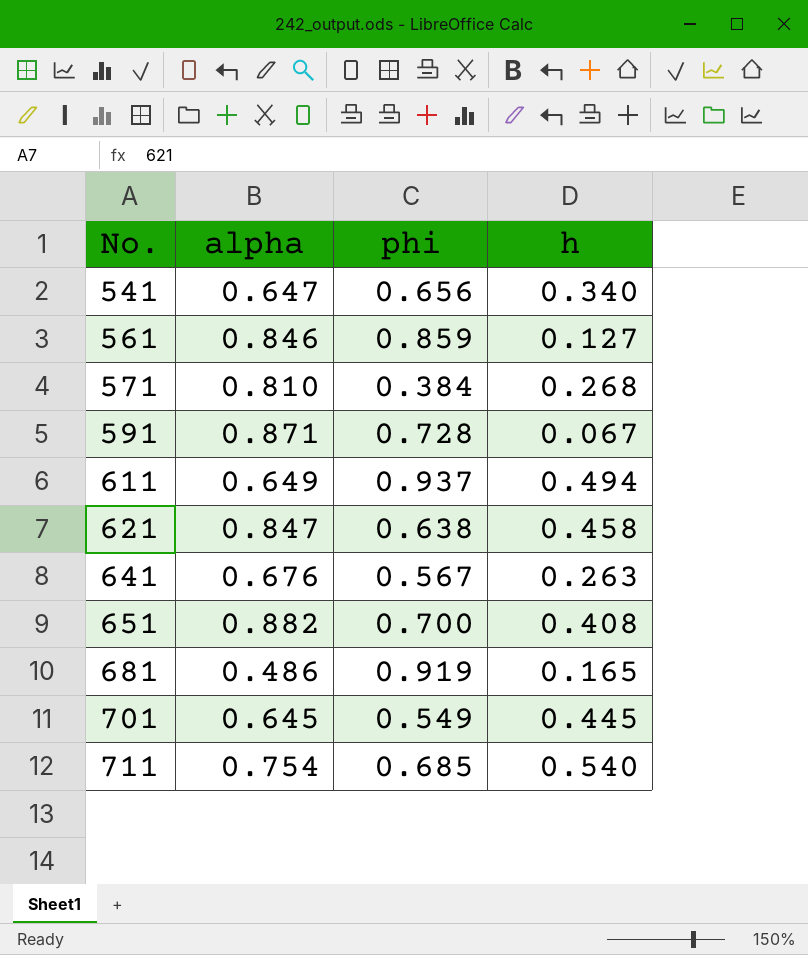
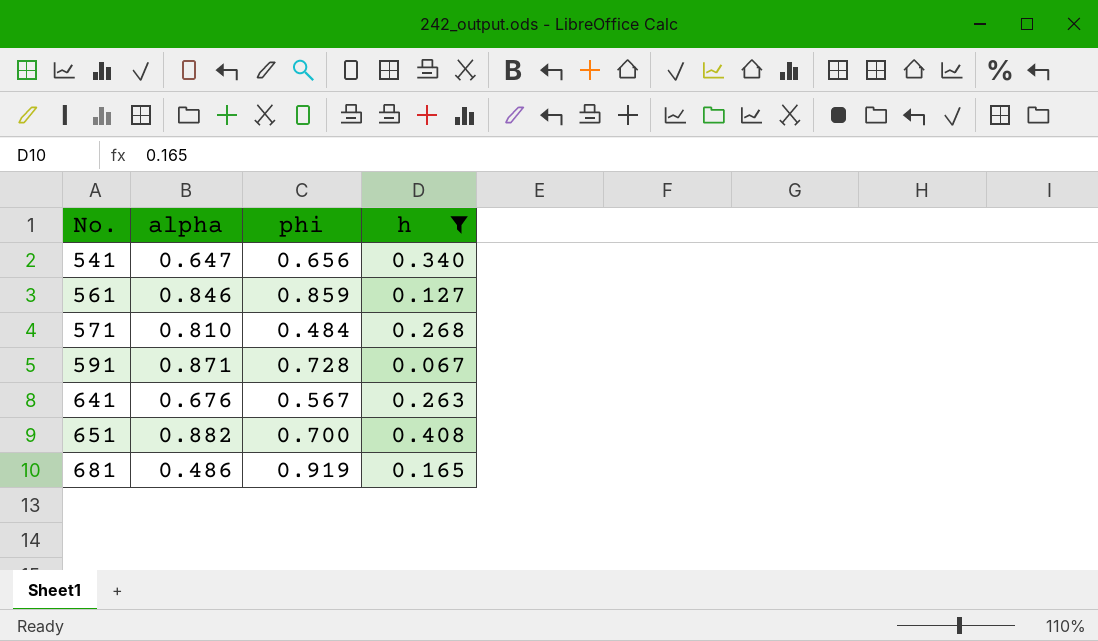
filter: none -> h <= 0.408
571 | phi: 0.384 -> 0.484

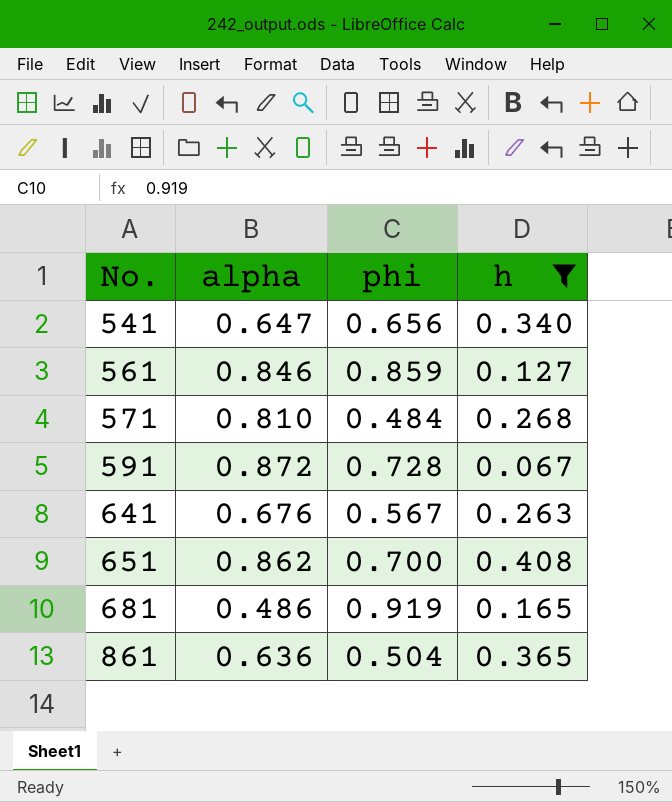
591 | alpha: 0.871 -> 0.872
651 | alpha: 0.882 -> 0.862
row 861: none -> 0.636 | 0.504 | 0.365

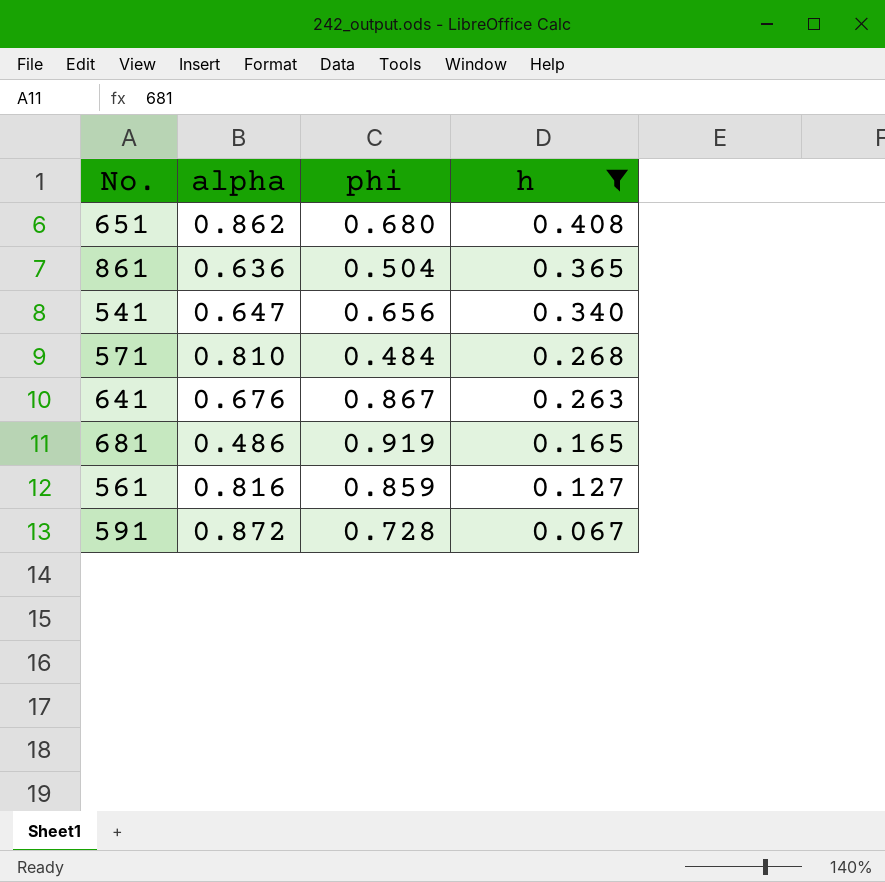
row order: No. ascending -> h descending
651 | phi: 0.700 -> 0.680
641 | phi: 0.567 -> 0.867
561 | alpha: 0.846 -> 0.816

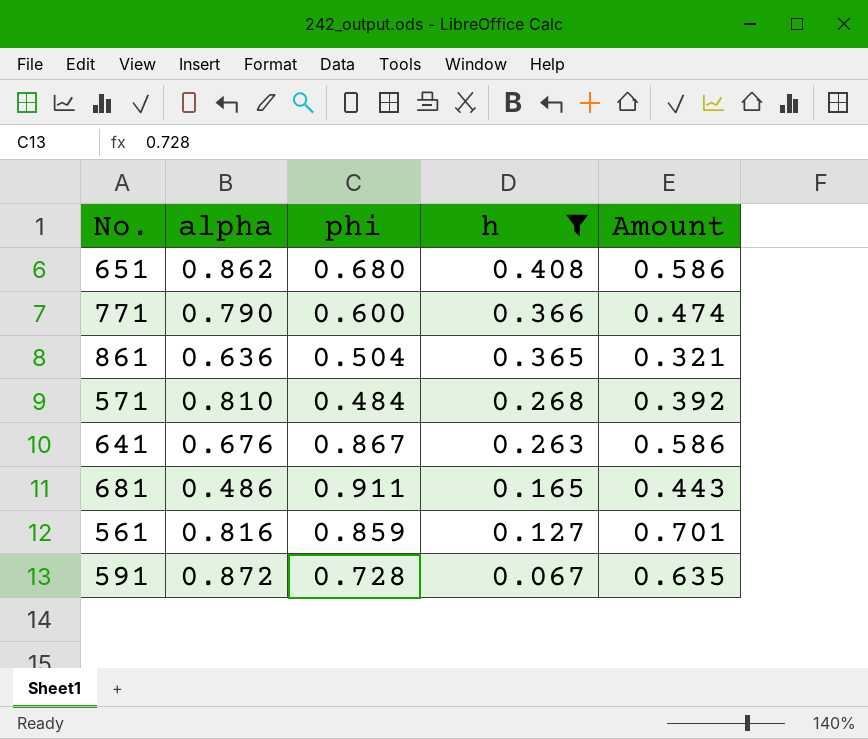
column Amount | formula: none -> [alpha] * [phi]
row 541: 0.647 | 0.656 | 0.340 -> none
row 771: none -> 0.790 | 0.600 | 0.366 | 0.474
681 | phi: 0.919 -> 0.911

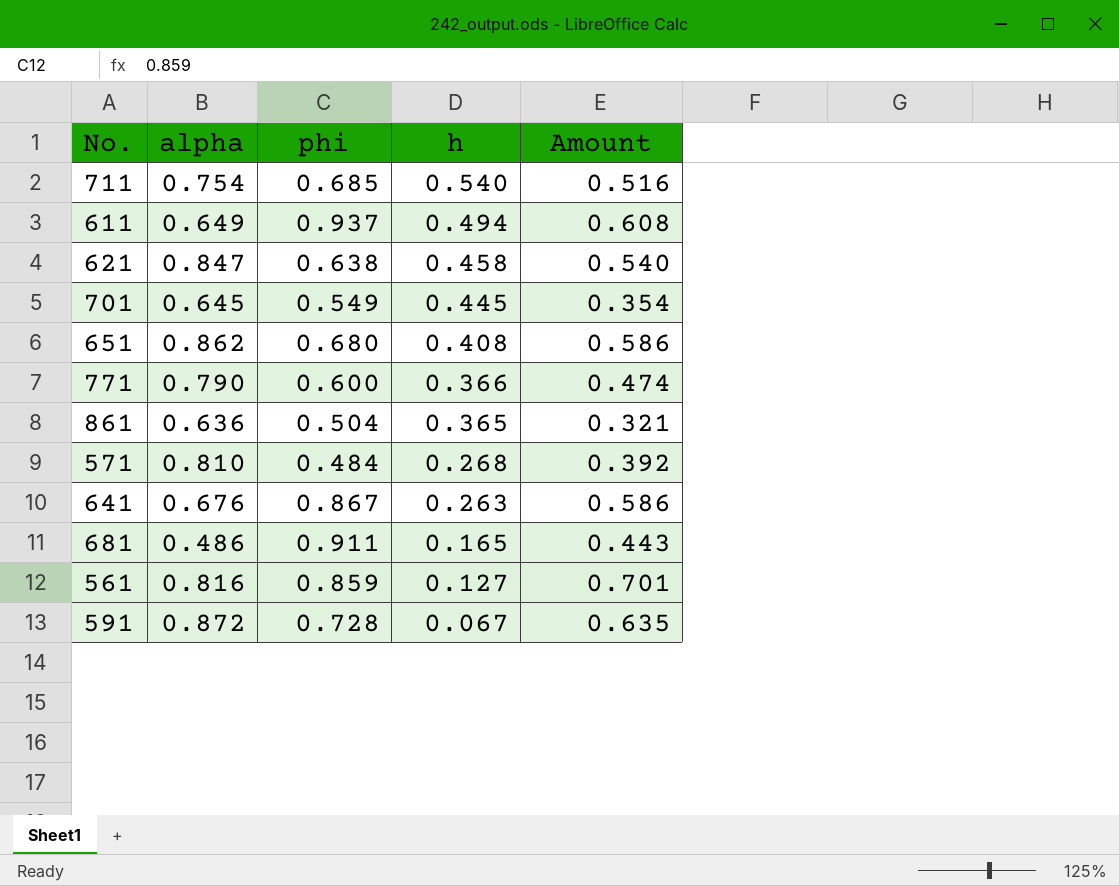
filter: h <= 0.408 -> none

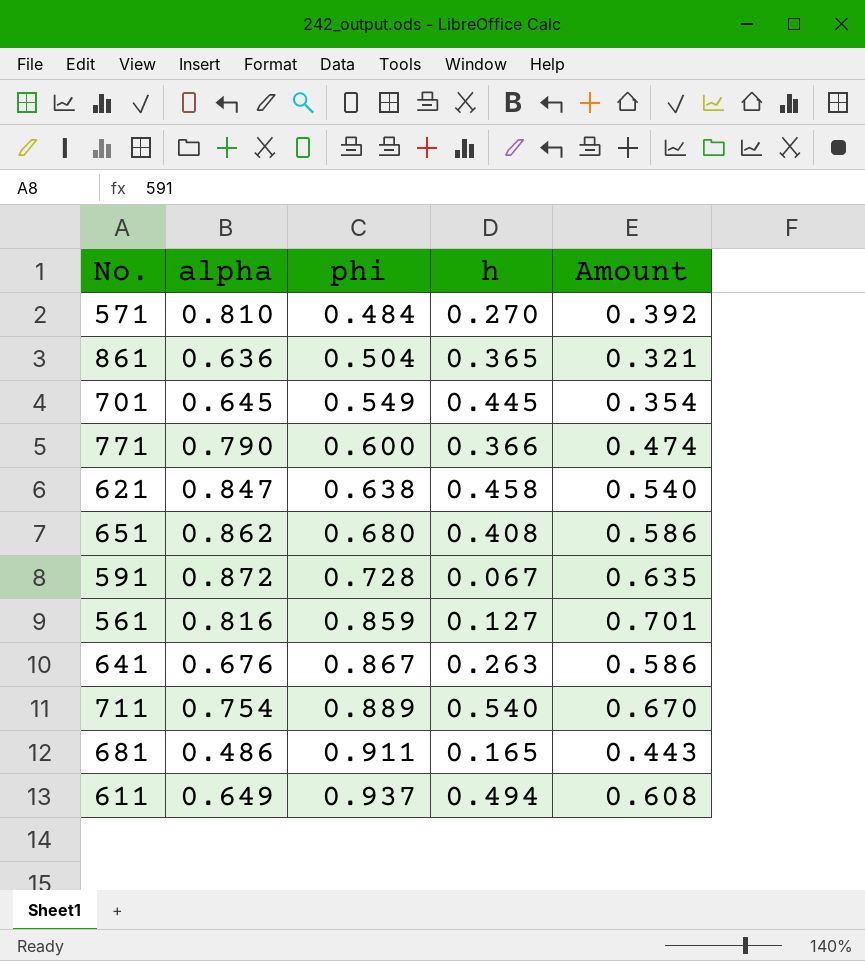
row order: h descending -> phi ascending
571 | h: 0.268 -> 0.270
711 | phi: 0.685 -> 0.889
711 | Amount: 0.516 -> 0.670

